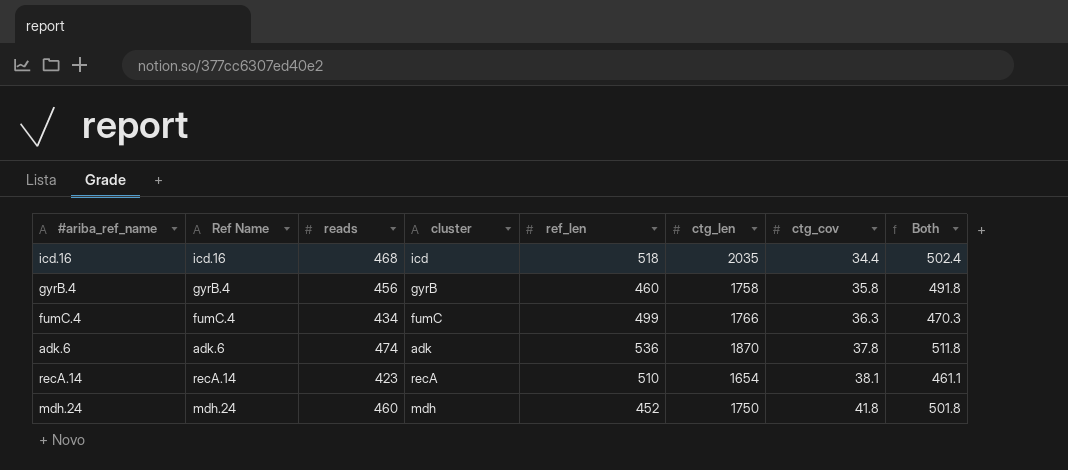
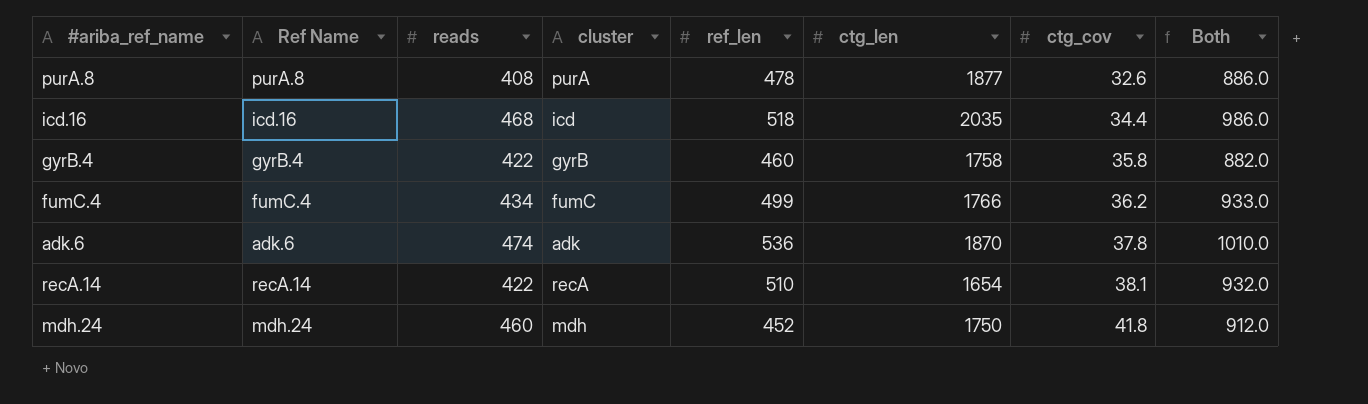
column Both | formula: [reads] + [ctg_cov] -> [reads] + [ref_len]
row purA.8: none -> purA.8 | 408 | purA | 478 | 1877 | 32.6 | 886.0
gyrB.4 | reads: 456 -> 422
fumC.4 | ctg_cov: 36.3 -> 36.2
recA.14 | reads: 423 -> 422

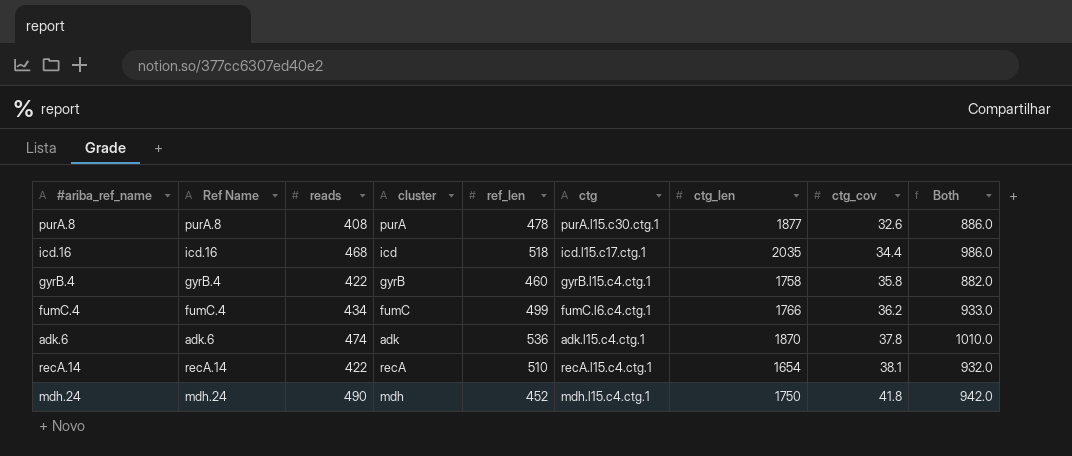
column ctg | position: none -> 6
mdh.24 | reads: 460 -> 490
mdh.24 | Both: 912.0 -> 942.0

